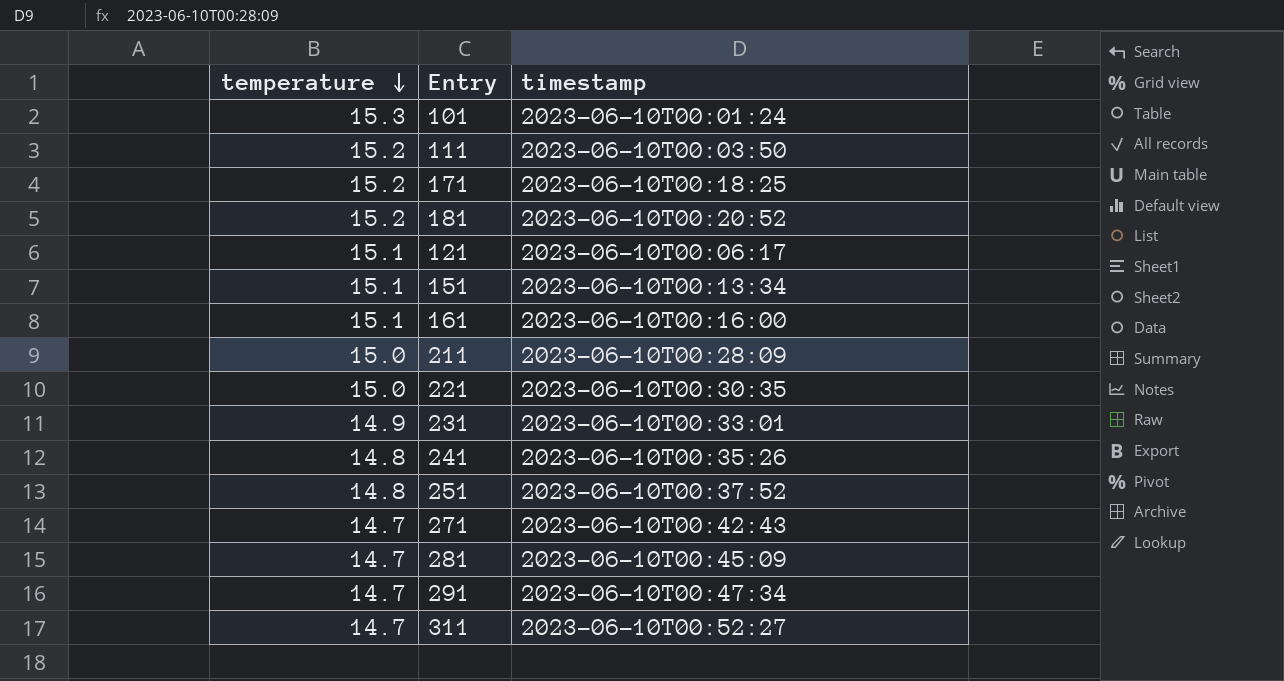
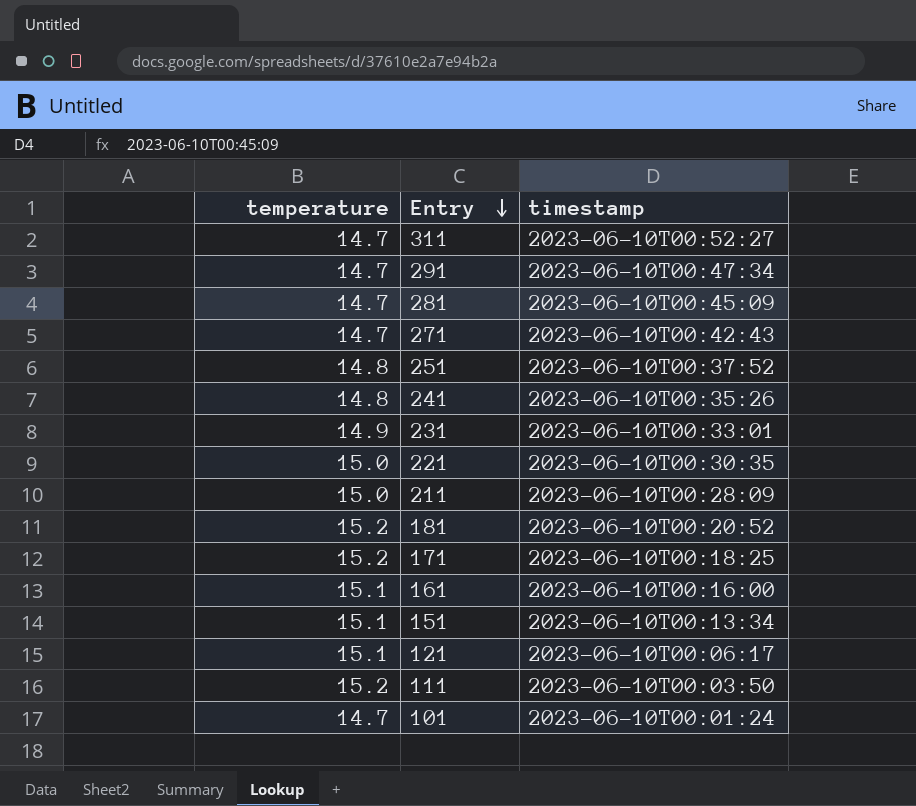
row order: temperature descending -> Entry descending
101 | temperature: 15.3 -> 14.7

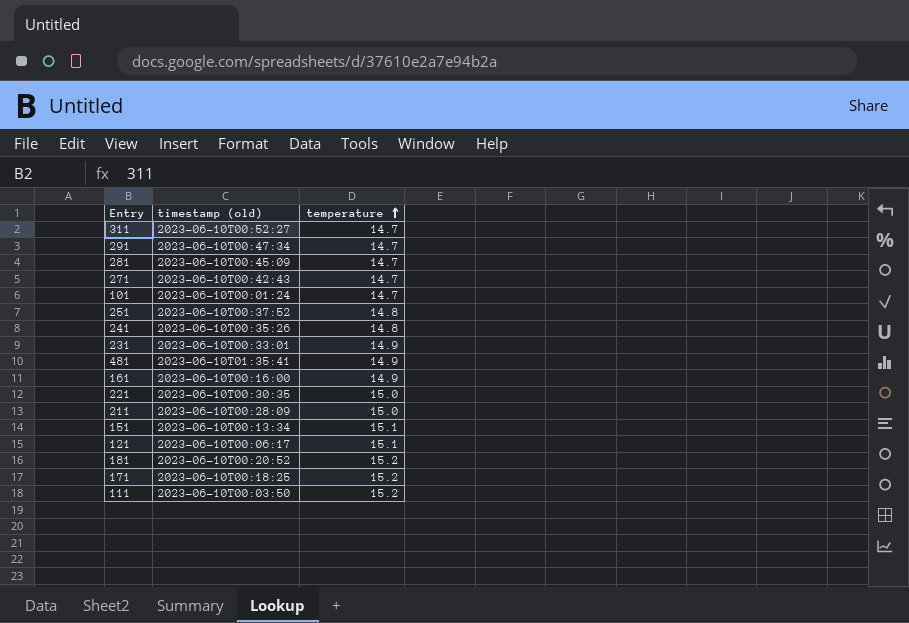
row order: Entry descending -> temperature ascending
column name: timestamp -> timestamp (old)
column temperature | position: 1 -> 3
row 481: none -> 2023-06-10T01:35:41 | 14.9
161 | temperature: 15.1 -> 14.9

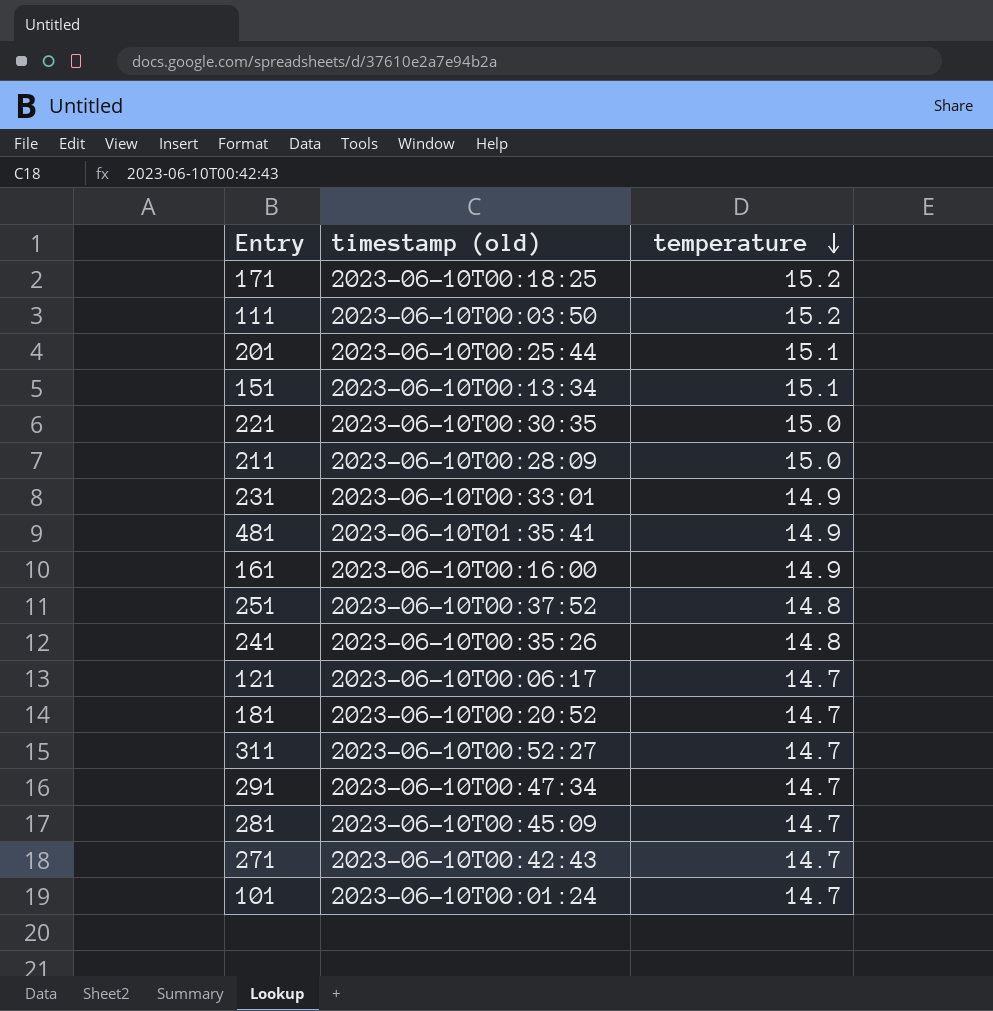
row order: temperature ascending -> temperature descending
row 201: none -> 2023-06-10T00:25:44 | 15.1
121 | temperature: 15.1 -> 14.7
181 | temperature: 15.2 -> 14.7

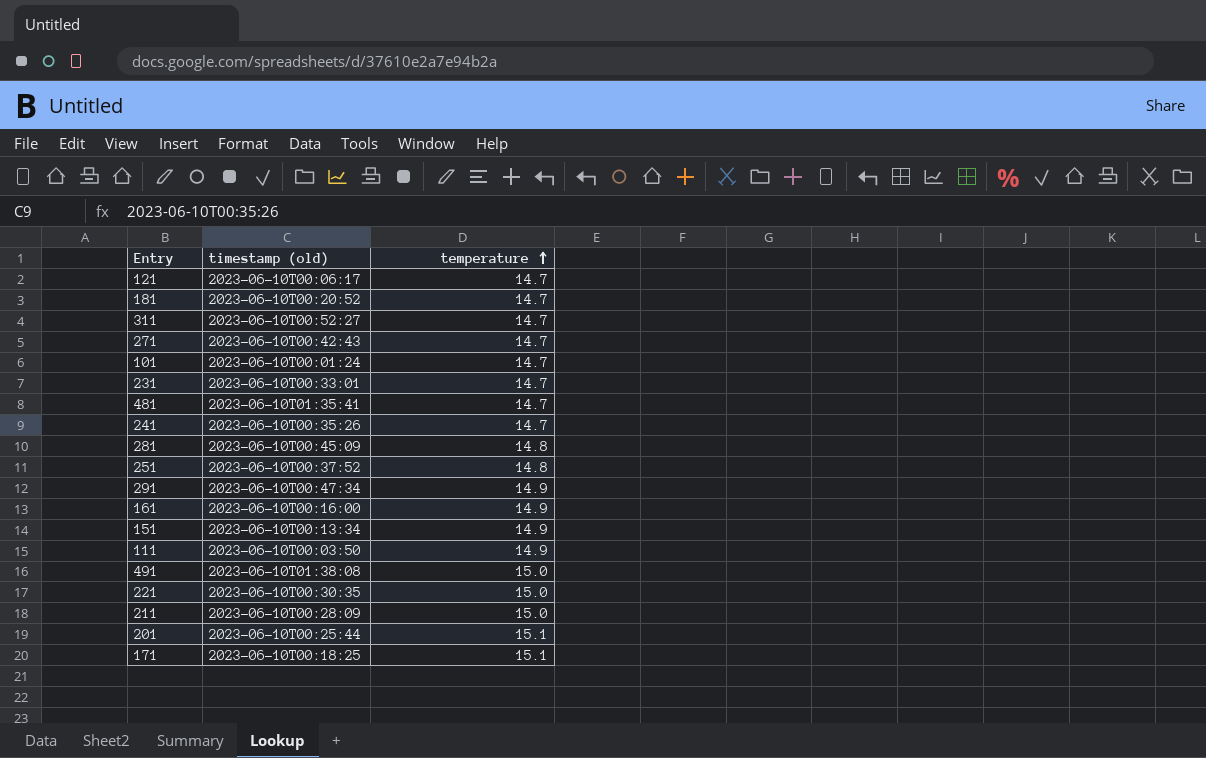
row order: temperature descending -> temperature ascending
231 | temperature: 14.9 -> 14.7
481 | temperature: 14.9 -> 14.7
241 | temperature: 14.8 -> 14.7
281 | temperature: 14.7 -> 14.8
291 | temperature: 14.7 -> 14.9
151 | temperature: 15.1 -> 14.9
111 | temperature: 15.2 -> 14.9
row 491: none -> 2023-06-10T01:38:08 | 15.0
171 | temperature: 15.2 -> 15.1

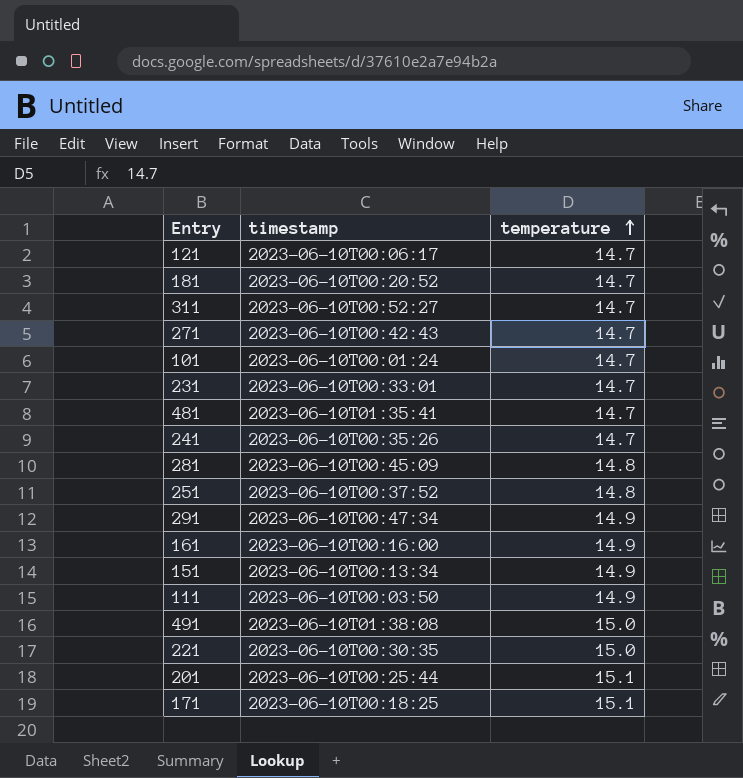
column name: timestamp (old) -> timestamp
row 211: 2023-06-10T00:28:09 | 15.0 -> none

